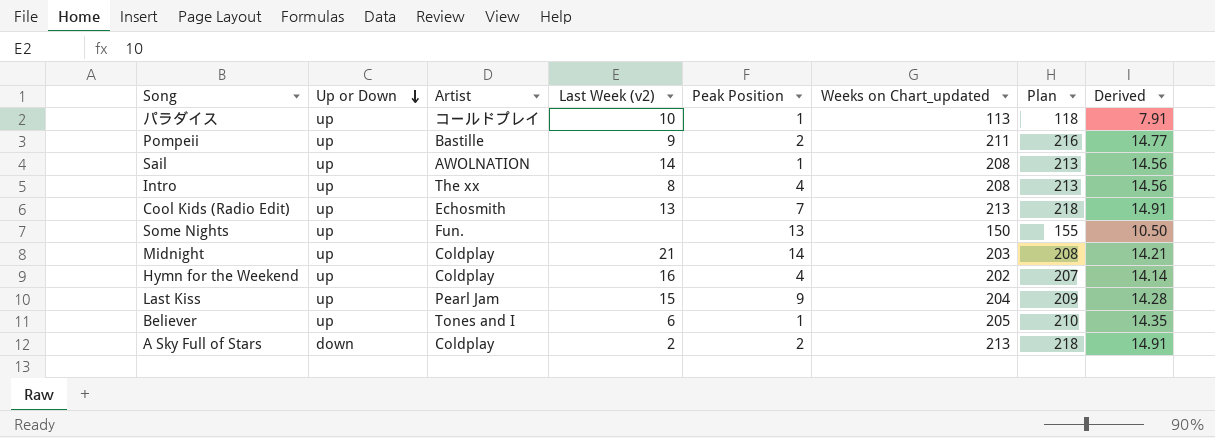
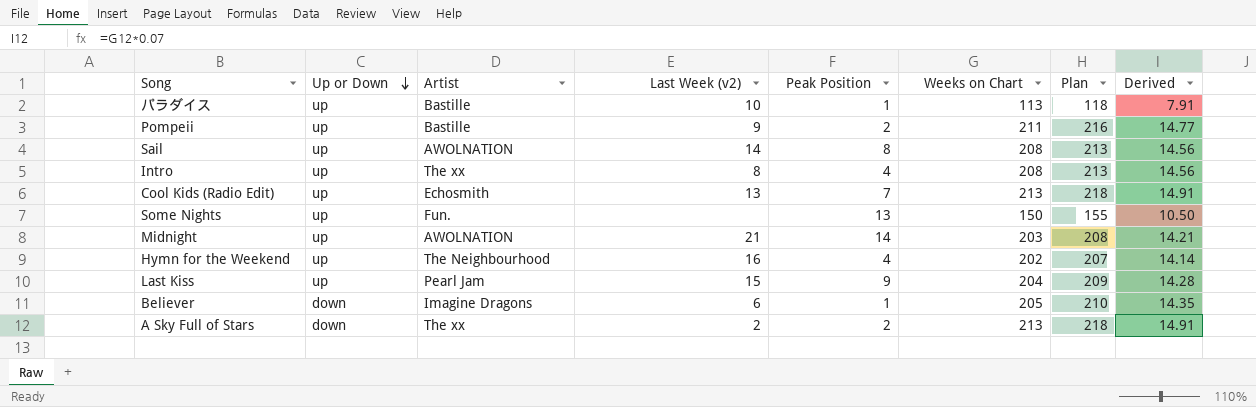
column name: Weeks on Chart_updated -> Weeks on Chart
パラダイス | Artist: コールドプレイ -> Bastille
Sail | Peak Position: 1 -> 8
Midnight | Artist: Coldplay -> AWOLNATION
Hymn for the Weekend | Artist: Coldplay -> The Neighbourhood
Believer | Up or Down: up -> down
Believer | Artist: Tones and I -> Imagine Dragons
A Sky Full of Stars | Artist: Coldplay -> The xx

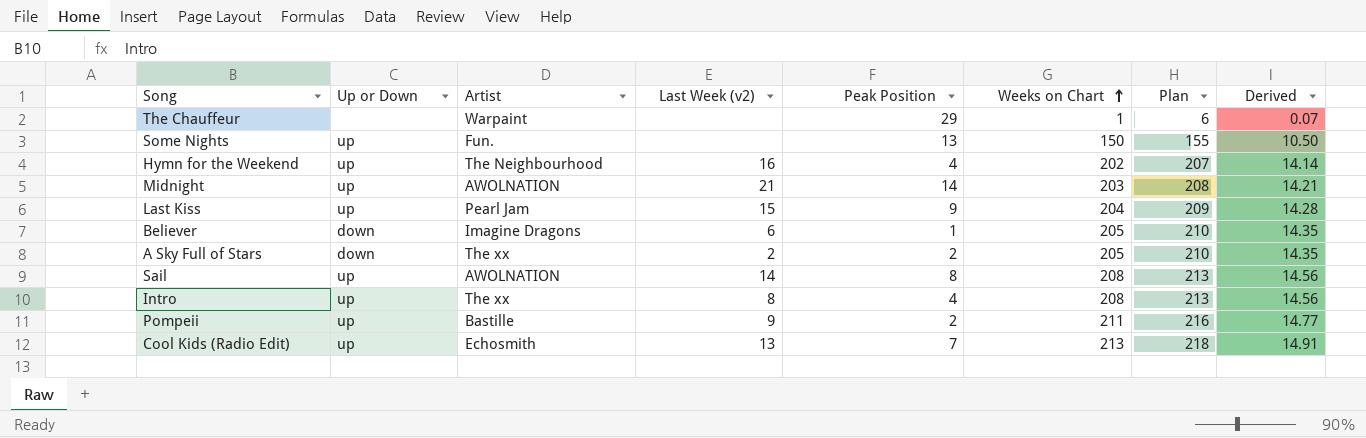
row order: Up or Down descending -> Weeks on Chart ascending
row パラダイス: up | Bastille | 10 | 1 | 113 | 118 | 7.91 -> none
row The Chauffeur: none -> none | Warpaint | none | 29 | 1 | 6 | 0.07
A Sky Full of Stars | Weeks on Chart: 213 -> 205
A Sky Full of Stars | Plan: 218 -> 210
A Sky Full of Stars | Derived: 14.91 -> 14.35

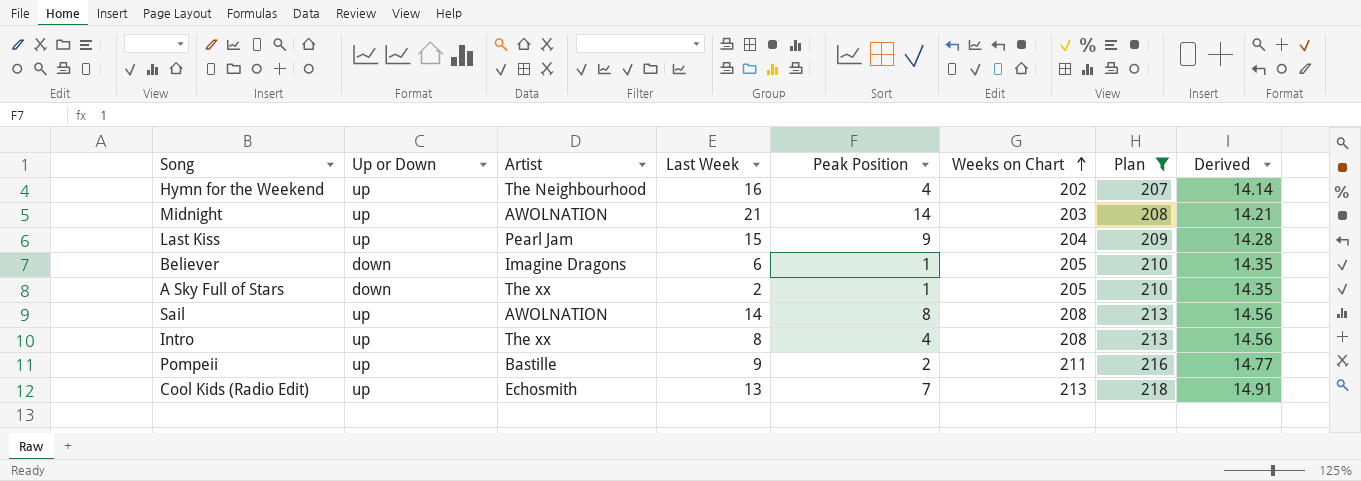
filter: none -> Plan >= 207
column name: Last Week (v2) -> Last Week
A Sky Full of Stars | Peak Position: 2 -> 1

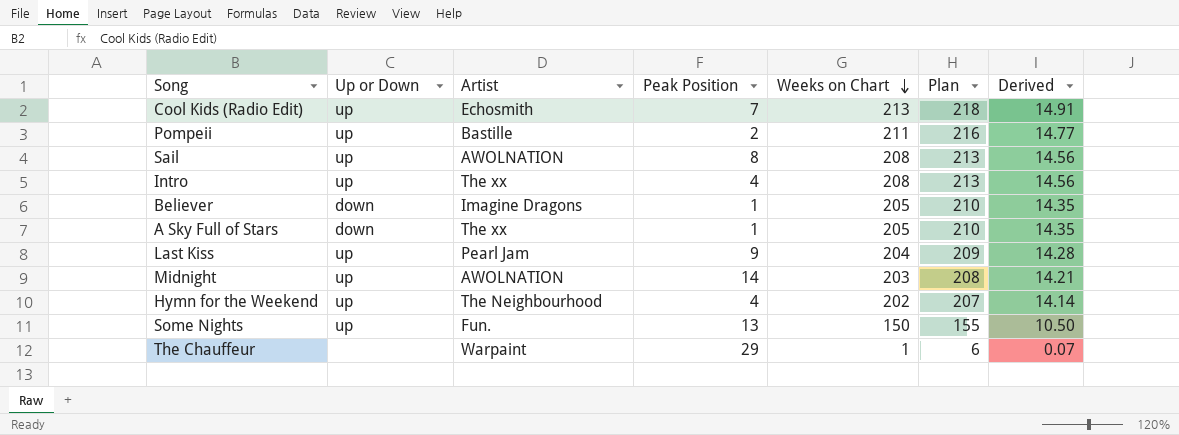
filter: Plan >= 207 -> none
row order: Weeks on Chart ascending -> Weeks on Chart descending
column Last Week | position: 4 -> none

